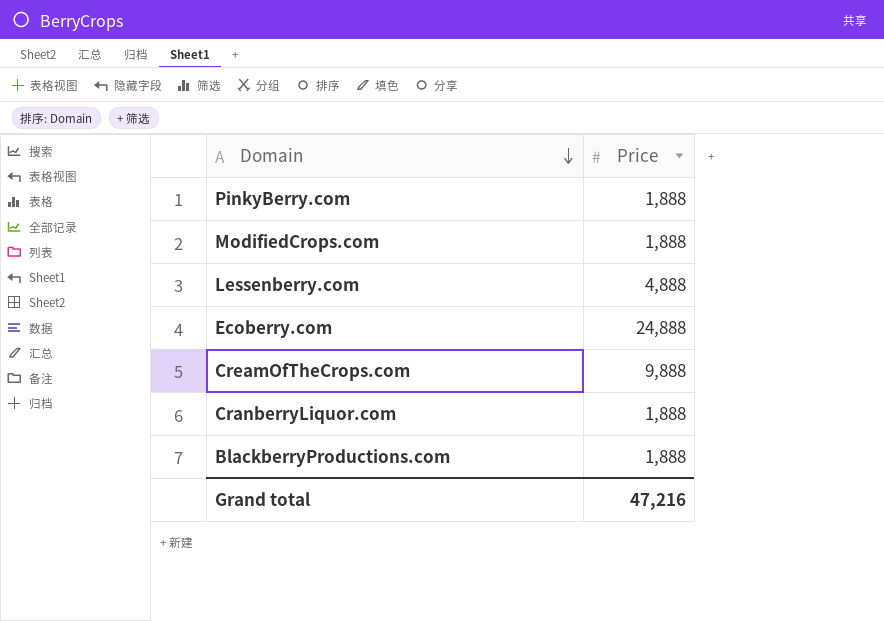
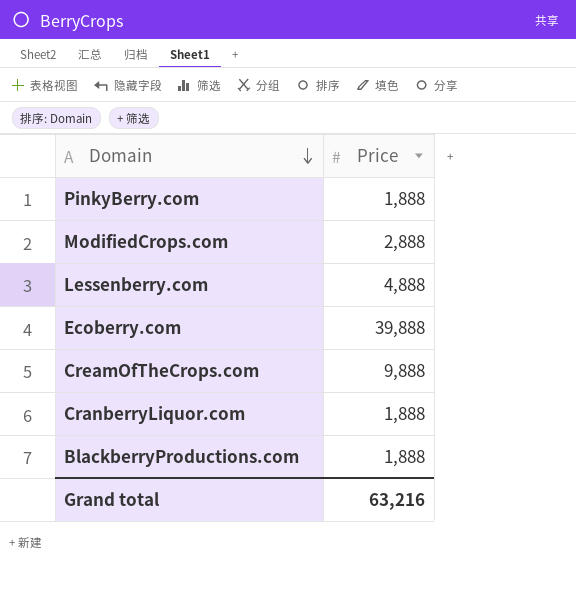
ModifiedCrops.com | Price: 1,888 -> 2,888
Ecoberry.com | Price: 24,888 -> 39,888
Grand total | Price: 47,216 -> 63,216

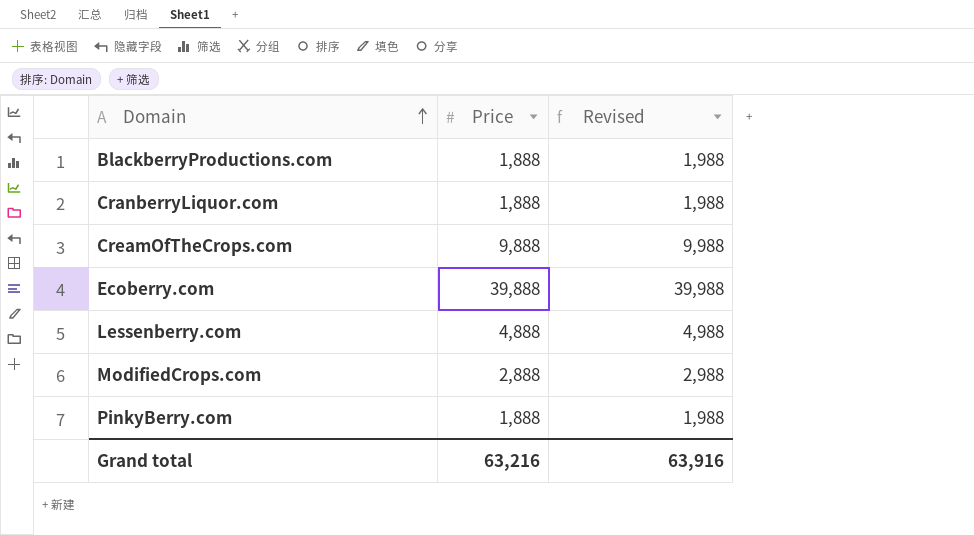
row order: Domain descending -> Domain ascending
column Revised | formula: none -> [Price] + 100

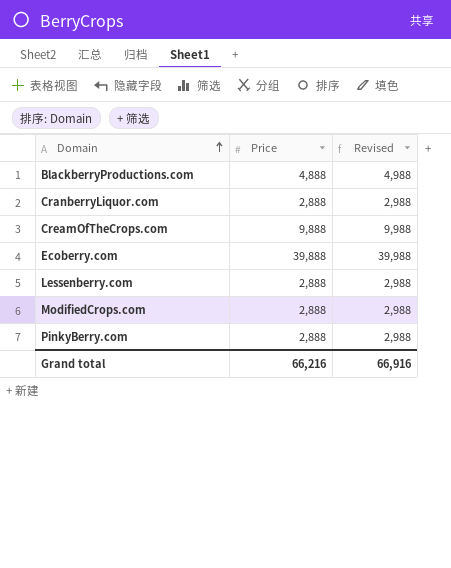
BlackberryProductions.com | Price: 1,888 -> 4,888
BlackberryProductions.com | Revised: 1,988 -> 4,988
CranberryLiquor.com | Price: 1,888 -> 2,888
CranberryLiquor.com | Revised: 1,988 -> 2,988
Lessenberry.com | Price: 4,888 -> 2,888
Lessenberry.com | Revised: 4,988 -> 2,988
PinkyBerry.com | Price: 1,888 -> 2,888
PinkyBerry.com | Revised: 1,988 -> 2,988
Grand total | Price: 63,216 -> 66,216
Grand total | Revised: 63,916 -> 66,916

